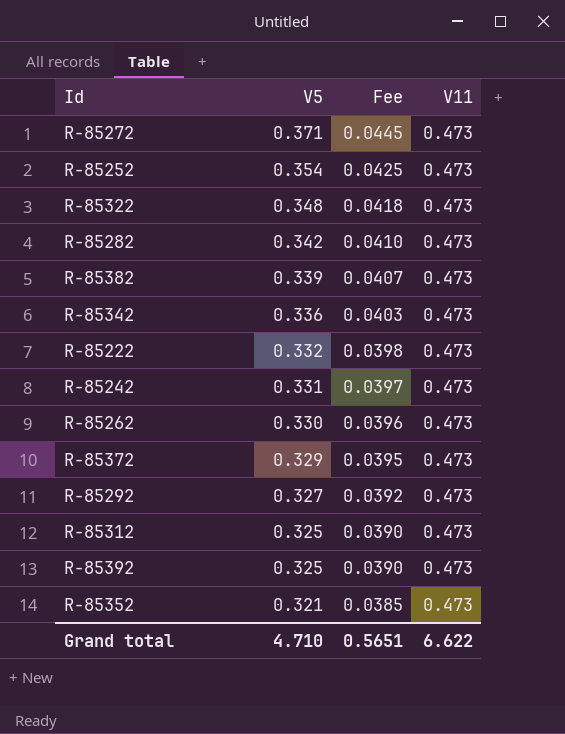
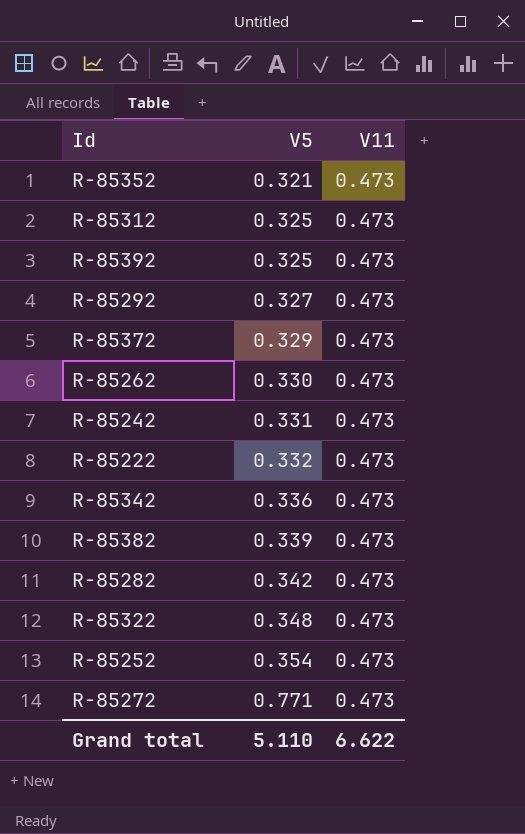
row order: V5 descending -> V5 ascending
column Fee | formula: [V5] * 0.12 -> none
R-85272 | V5: 0.371 -> 0.771
Grand total | V5: 4.710 -> 5.110

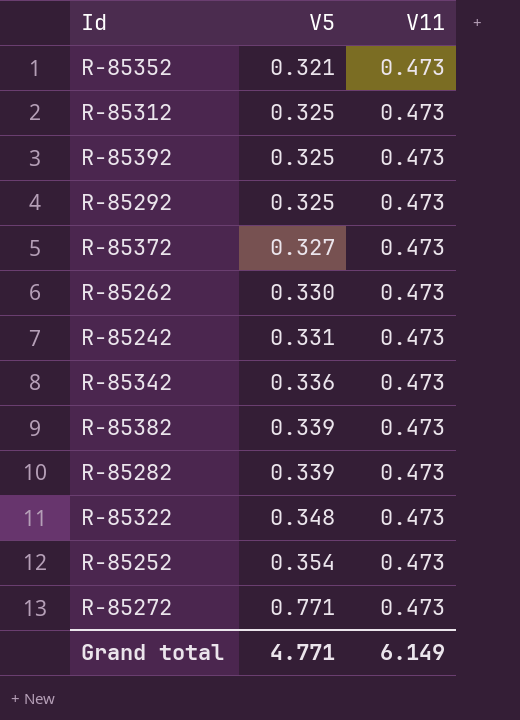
row R-85222: 0.332 | 0.473 -> none
R-85292 | V5: 0.327 -> 0.325
R-85372 | V5: 0.329 -> 0.327
R-85282 | V5: 0.342 -> 0.339
Grand total | V5: 5.110 -> 4.771
Grand total | V11: 6.622 -> 6.149

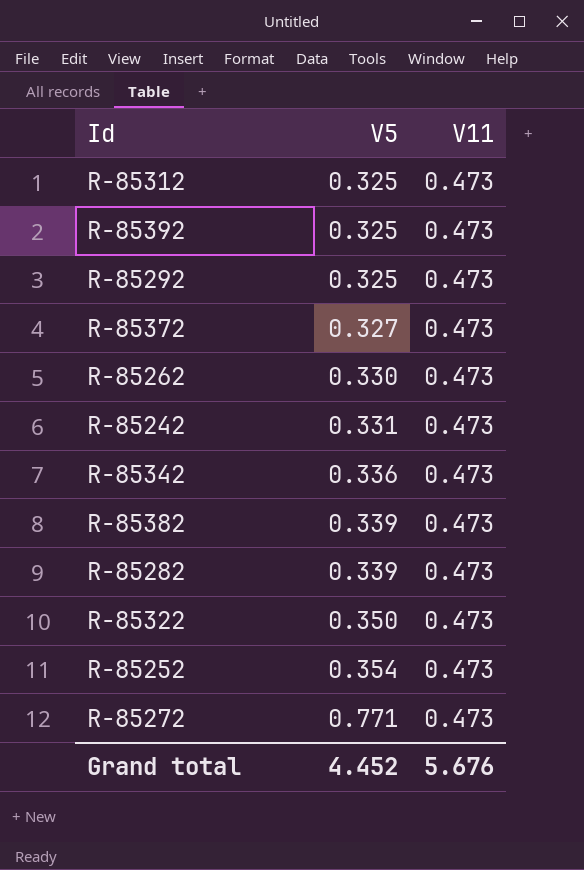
row R-85352: 0.321 | 0.473 -> none
R-85322 | V5: 0.348 -> 0.350
Grand total | V5: 4.771 -> 4.452
Grand total | V11: 6.149 -> 5.676

